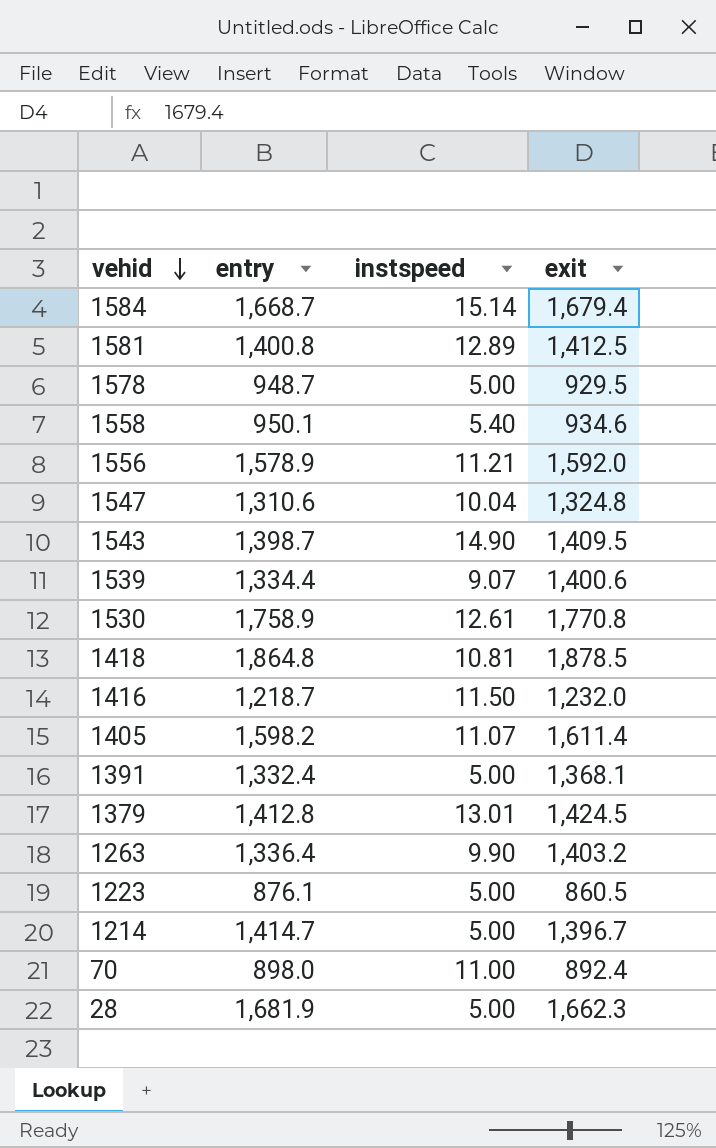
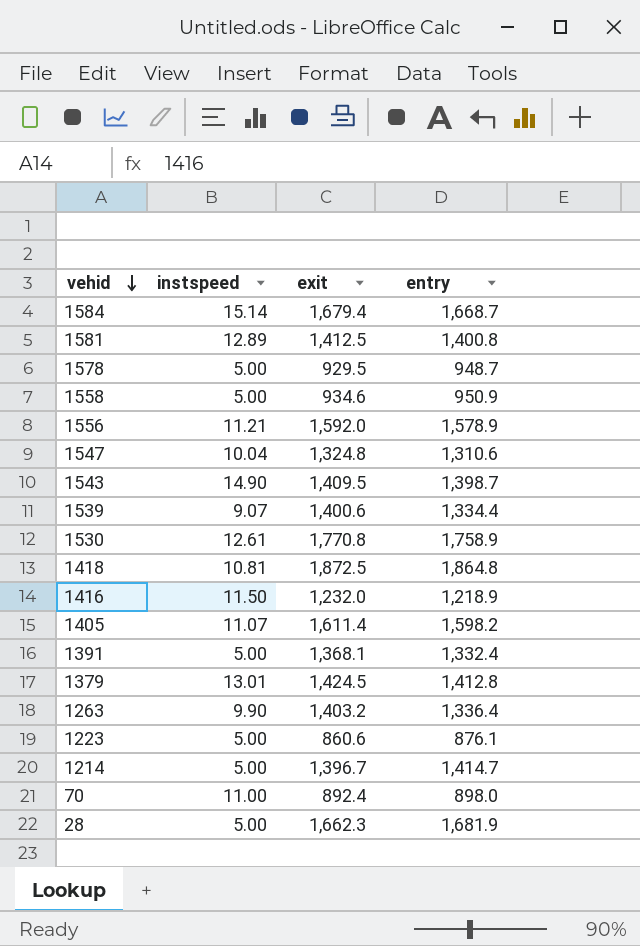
column entry | position: 2 -> 4
1558 | instspeed: 5.40 -> 5.00
1558 | entry: 950.1 -> 950.9
1418 | exit: 1,878.5 -> 1,872.5
1416 | entry: 1,218.7 -> 1,218.9
1223 | exit: 860.5 -> 860.6

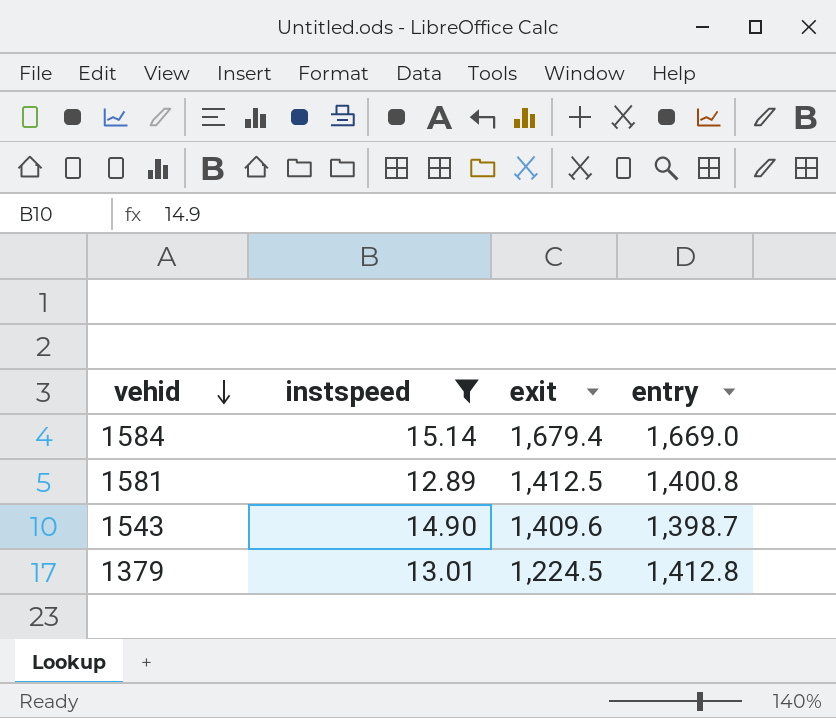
filter: none -> instspeed >= 12.89
1584 | entry: 1,668.7 -> 1,669.0
1543 | exit: 1,409.5 -> 1,409.6
1379 | exit: 1,424.5 -> 1,224.5

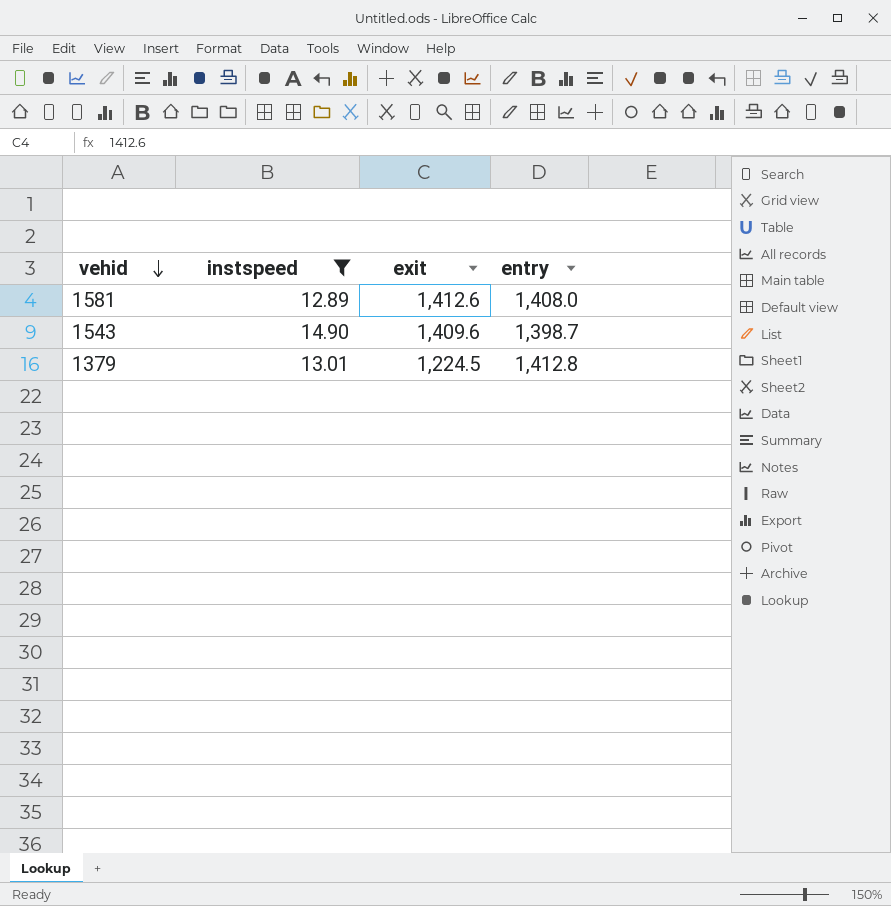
row 1584: 15.14 | 1,679.4 | 1,669.0 -> none
1581 | exit: 1,412.5 -> 1,412.6
1581 | entry: 1,400.8 -> 1,408.0

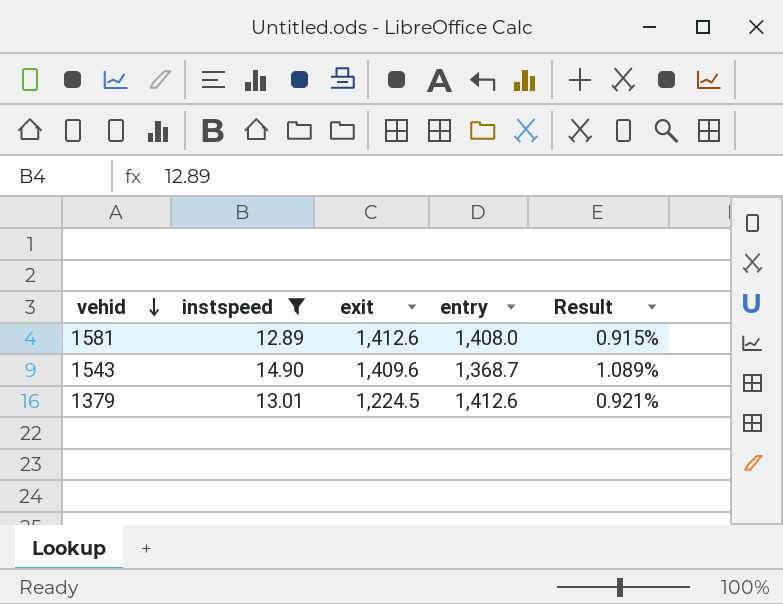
column Result | formula: none -> [instspeed] / [entry]
1543 | entry: 1,398.7 -> 1,368.7
1379 | entry: 1,412.8 -> 1,412.6

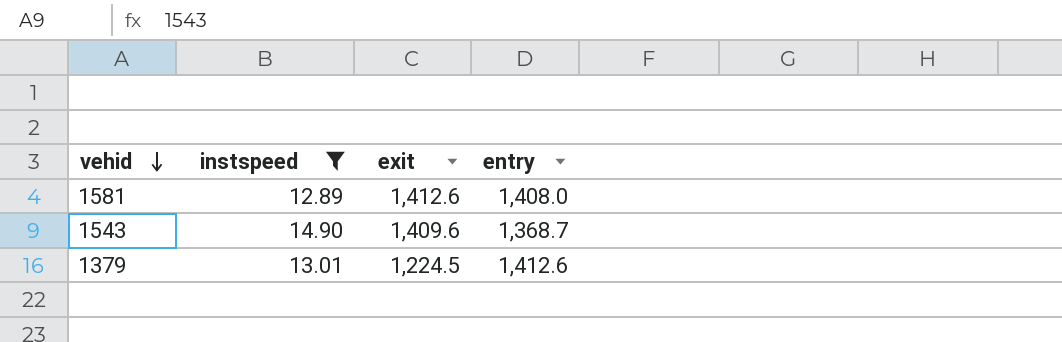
column Result | formula: [instspeed] / [entry] -> none

